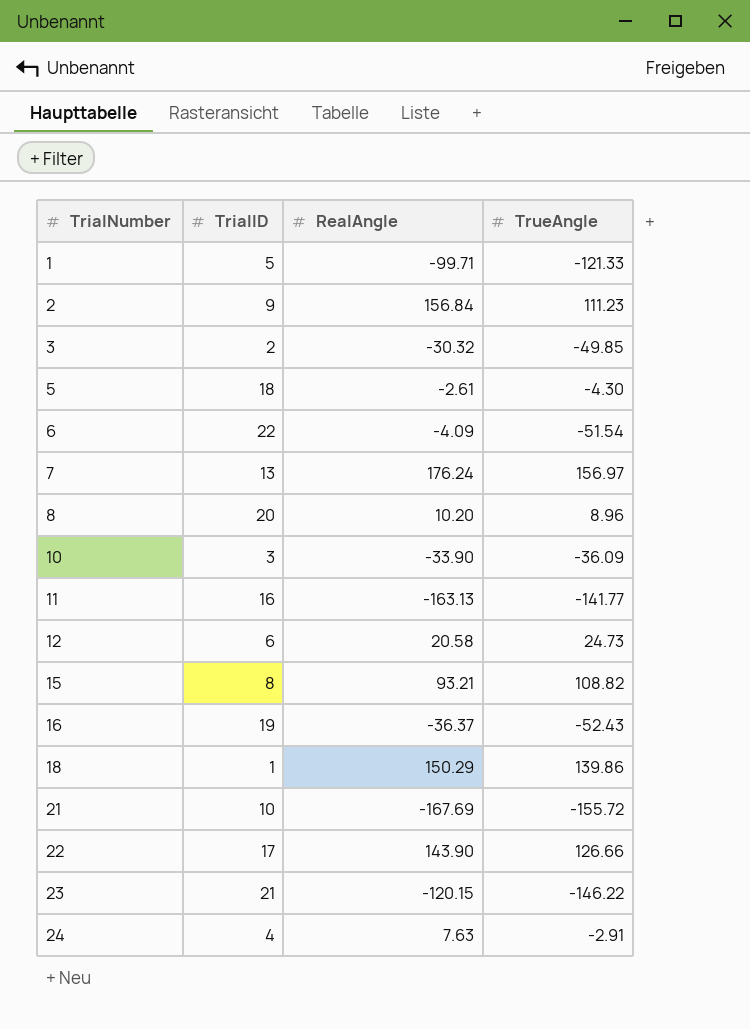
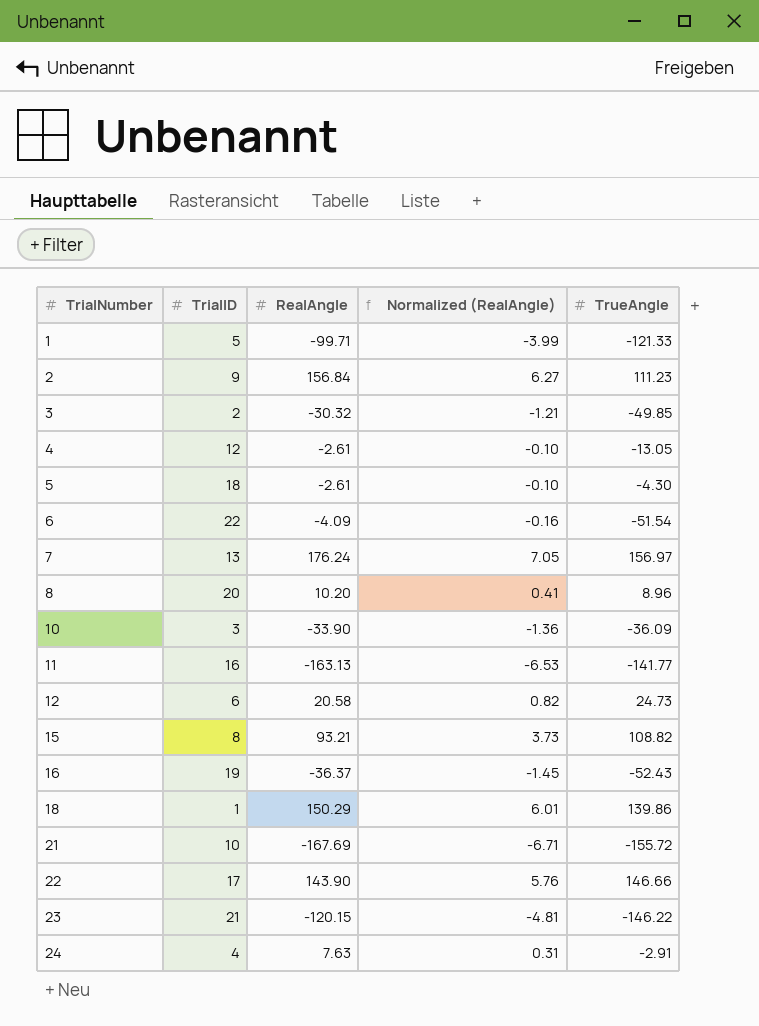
column Normalized (RealAngle) | formula: none -> [RealAngle] * 0.04
row 4: none -> 12 | -2.61 | -0.10 | -13.05
22 | TrueAngle: 126.66 -> 146.66

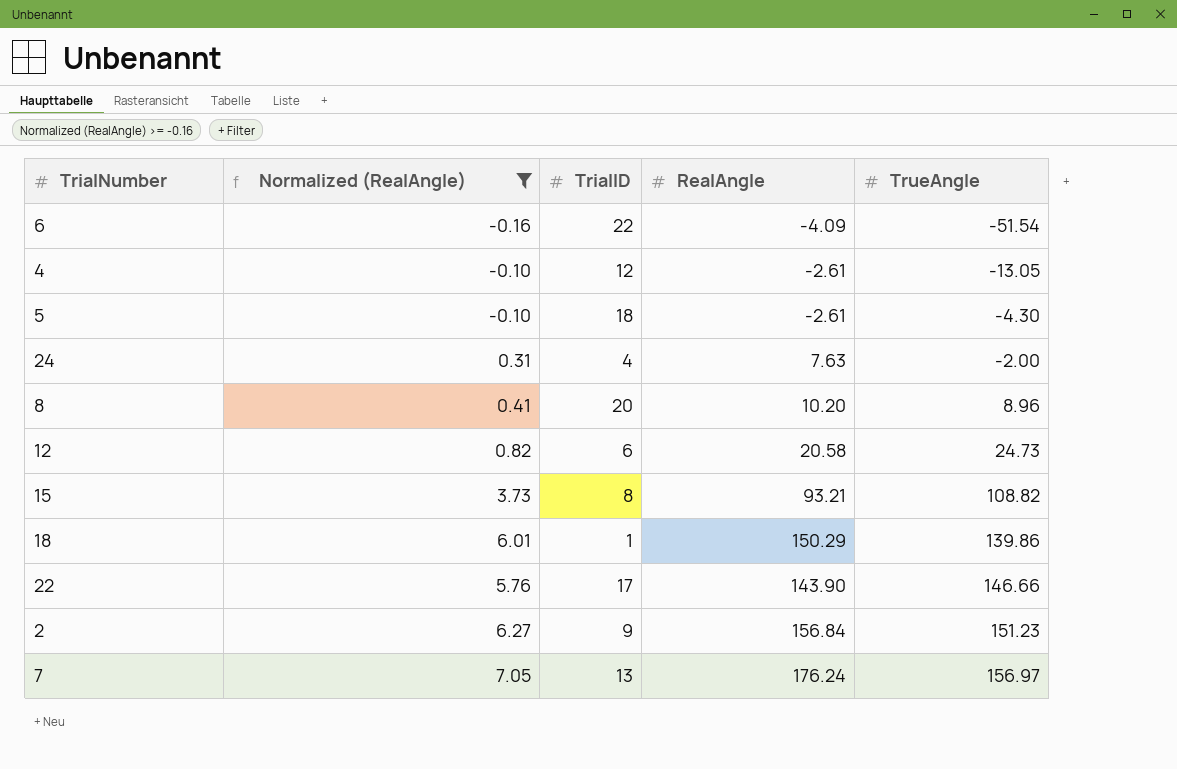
filter: none -> Normalized (RealAngle) >= -0.16
row order: TrialNumber ascending -> TrueAngle ascending
column Normalized (RealAngle) | position: 4 -> 2
24 | TrueAngle: -2.91 -> -2.00
2 | TrueAngle: 111.23 -> 151.23

